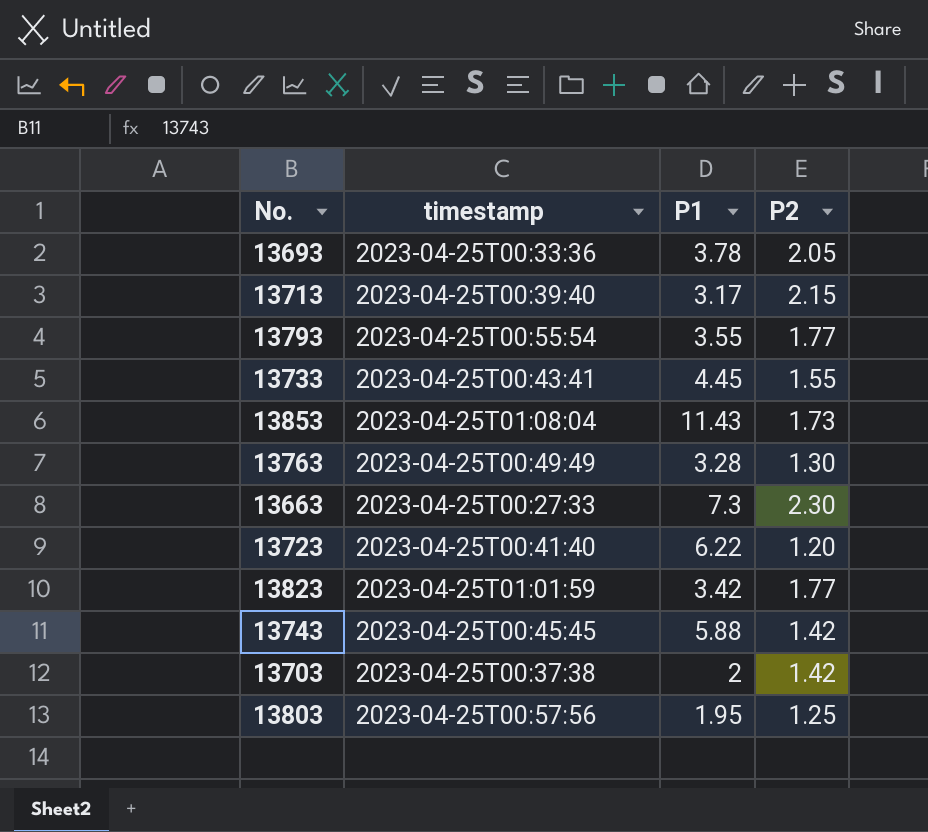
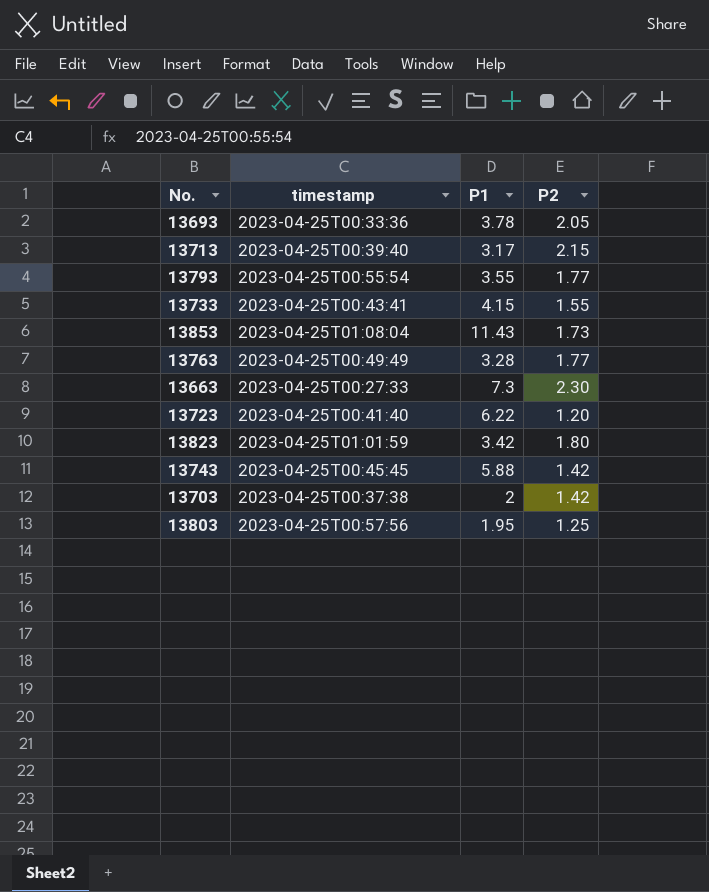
13733 | P1: 4.45 -> 4.15
13763 | P2: 1.30 -> 1.77
13823 | P2: 1.77 -> 1.80

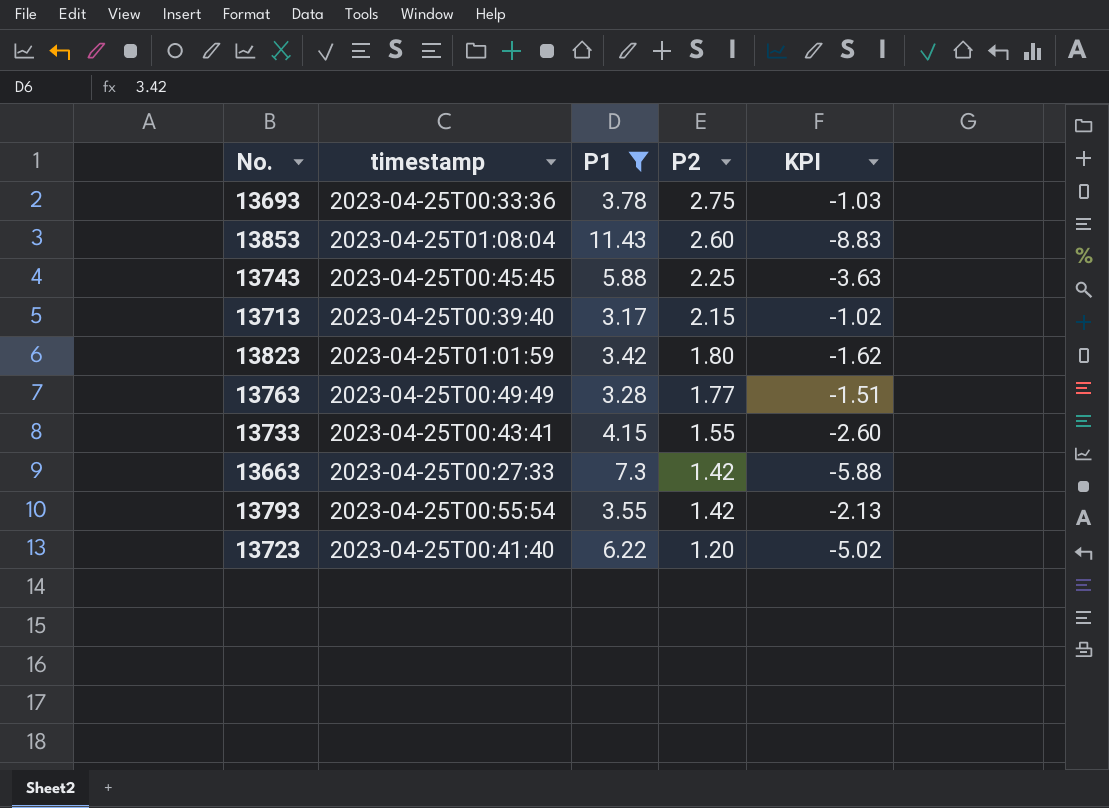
filter: none -> P1 >= 3.17
row order: none -> P2 descending
column KPI | formula: none -> [P2] - [P1]
13693 | P2: 2.05 -> 2.75
13853 | P2: 1.73 -> 2.60
13743 | P2: 1.42 -> 2.25
13663 | P2: 2.30 -> 1.42
13793 | P2: 1.77 -> 1.42

